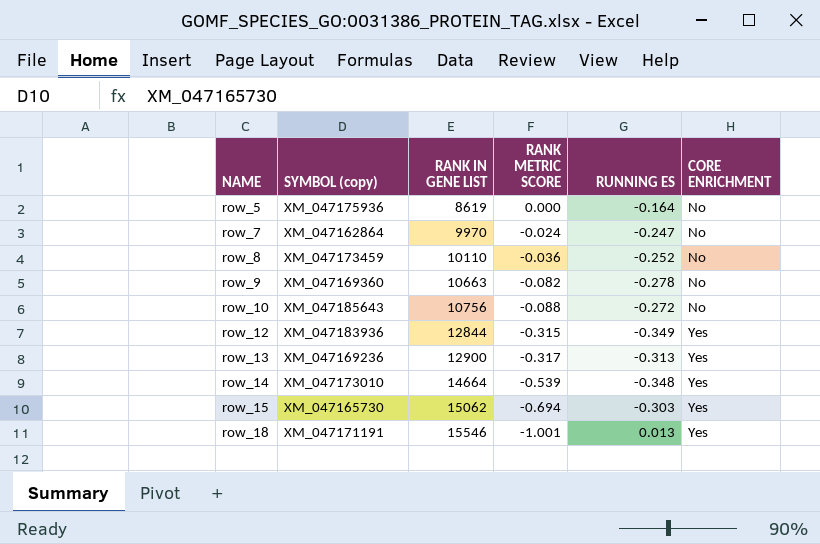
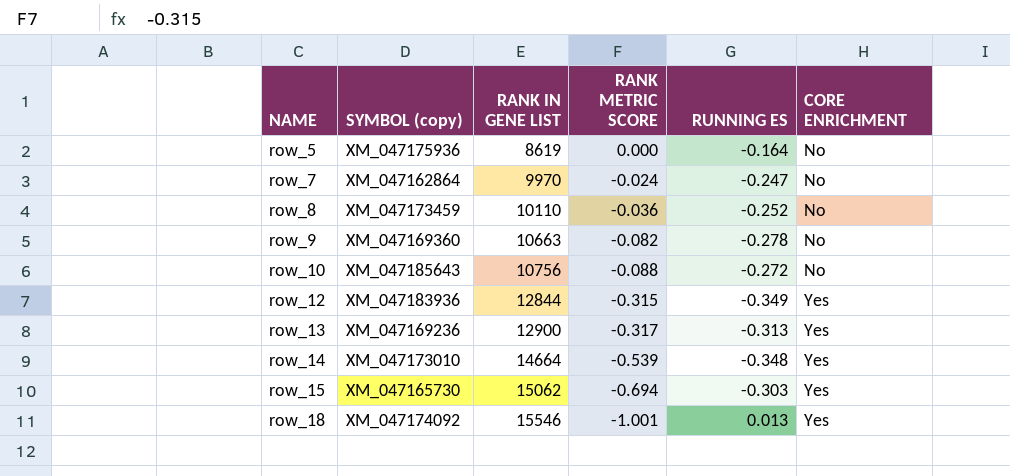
row_18 | SYMBOL (copy): XM_047171191 -> XM_047174092

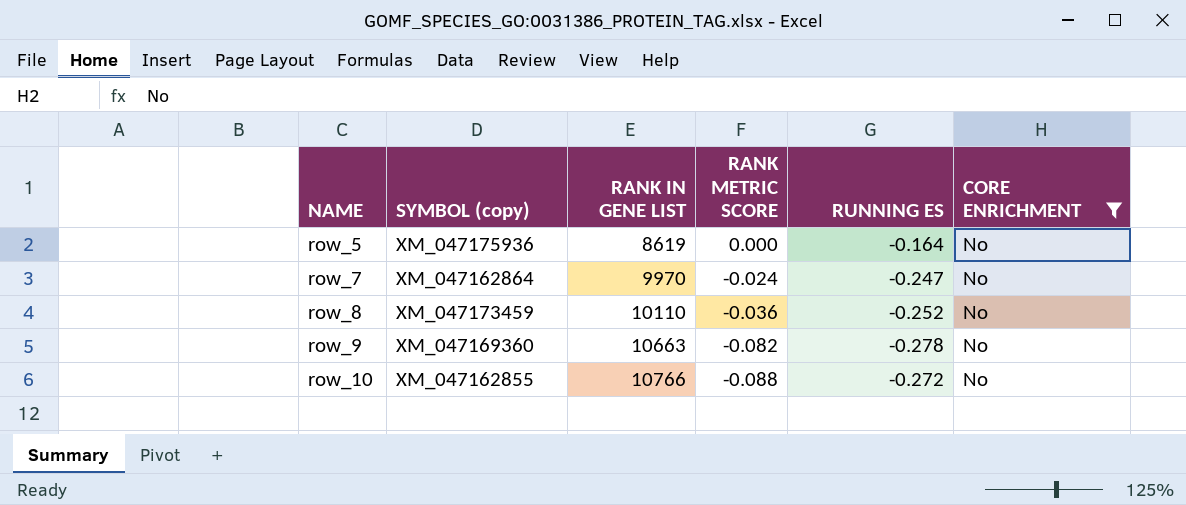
filter: none -> CORE ENRICHMENT = No
row_10 | SYMBOL (copy): XM_047185643 -> XM_047162855
row_10 | RANK IN GENE LIST: 10756 -> 10766

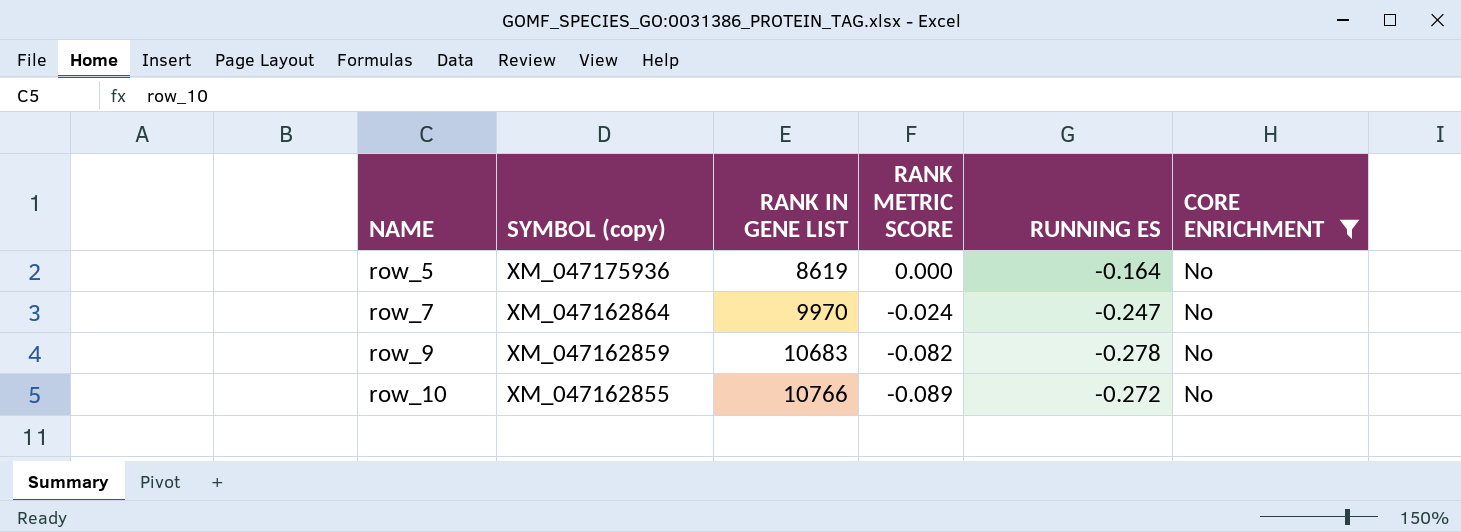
row row_8: XM_047173459 | 10110 | -0.036 | -0.252 | No -> none
row_9 | SYMBOL (copy): XM_047169360 -> XM_047162859
row_9 | RANK IN GENE LIST: 10663 -> 10683
row_10 | RANK METRIC SCORE: -0.088 -> -0.089

